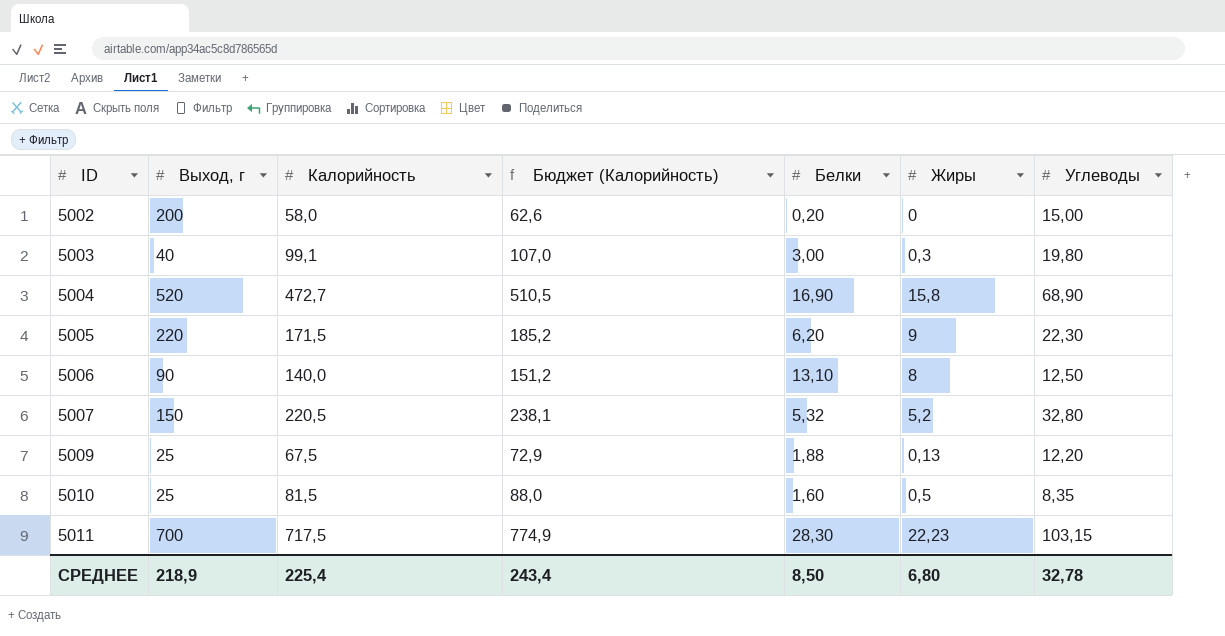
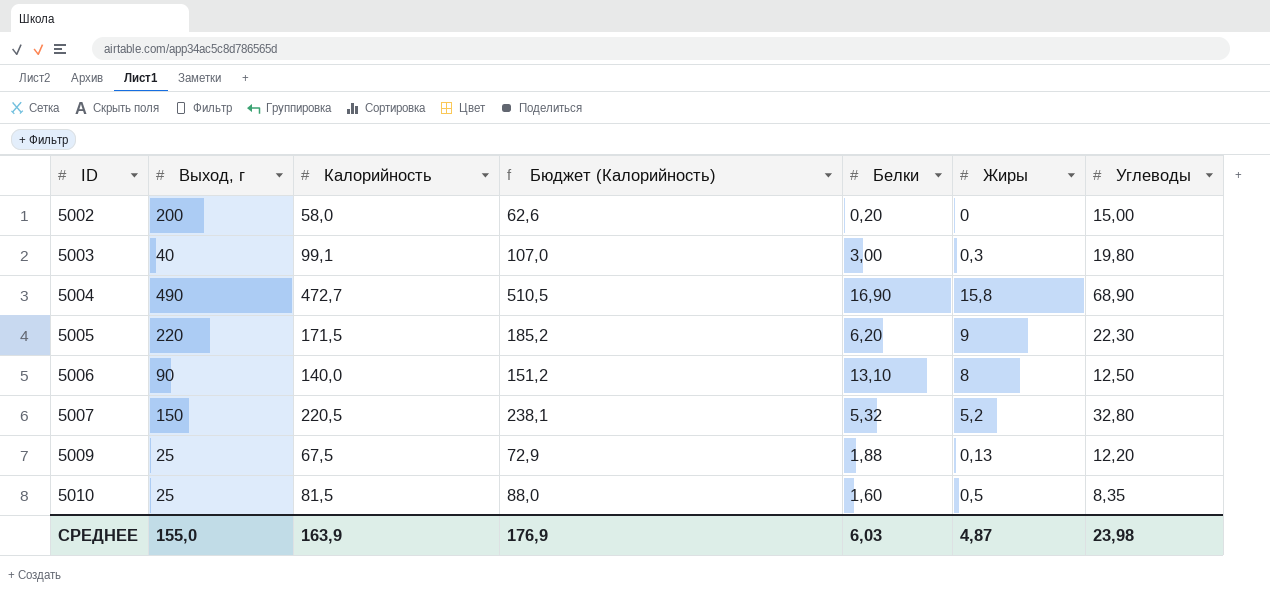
row 5011: 700 | 717,5 | 774,9 | 28,30 | 22,23 | 103,15 -> none
5004 | Выход, г: 520 -> 490
СРЕДНЕЕ | Выход, г: 218,9 -> 155,0
СРЕДНЕЕ | Калорийность: 225,4 -> 163,9
СРЕДНЕЕ | Бюджет (Калорийность): 243,4 -> 176,9
СРЕДНЕЕ | Белки: 8,50 -> 6,03
СРЕДНЕЕ | Жиры: 6,80 -> 4,87
СРЕДНЕЕ | Углеводы: 32,78 -> 23,98

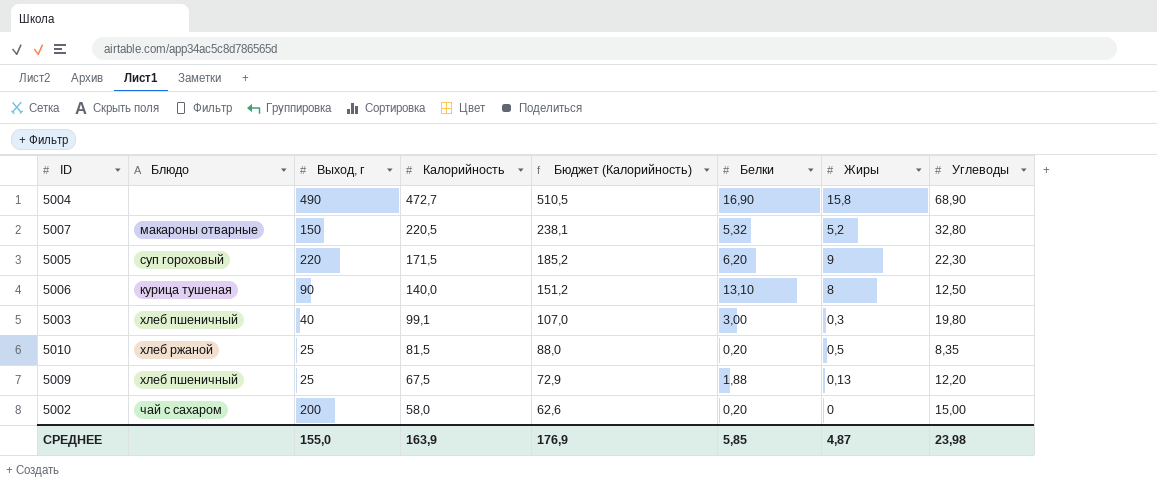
row order: ID ascending -> Калорийность descending
column Блюдо | position: none -> 2
5010 | Белки: 1,60 -> 0,20
СРЕДНЕЕ | Белки: 6,03 -> 5,85

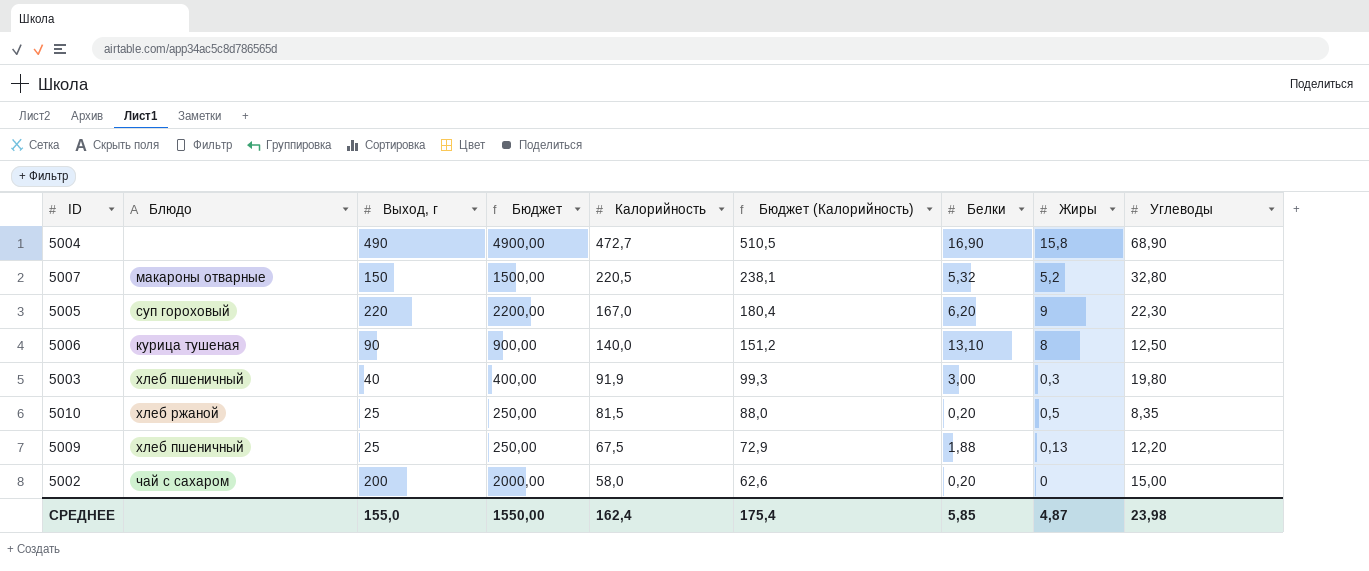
column Бюджет | formula: none -> [Выход, г] * 10
5005 | Калорийность: 171,5 -> 167,0
5005 | Бюджет (Калорийность): 185,2 -> 180,4
5003 | Калорийность: 99,1 -> 91,9
5003 | Бюджет (Калорийность): 107,0 -> 99,3
СРЕДНЕЕ | Калорийность: 163,9 -> 162,4
СРЕДНЕЕ | Бюджет (Калорийность): 176,9 -> 175,4

